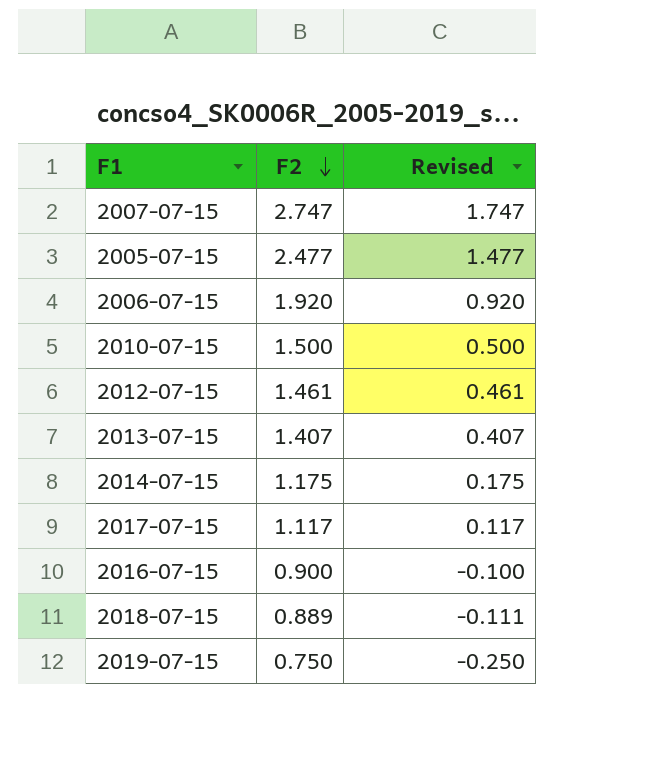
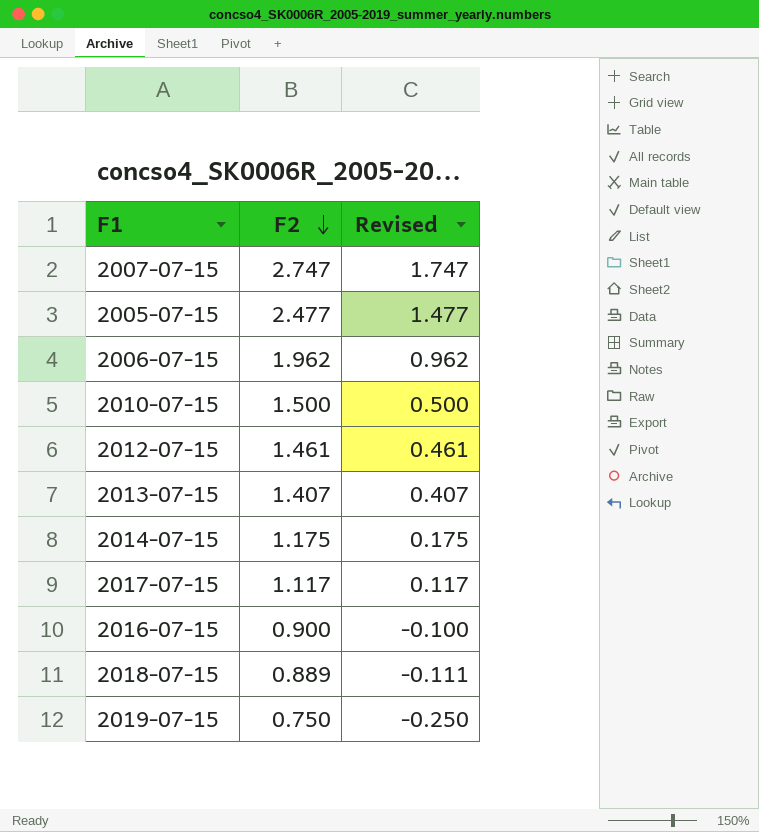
2006-07-15 | F2: 1.920 -> 1.962
2006-07-15 | Revised: 0.920 -> 0.962

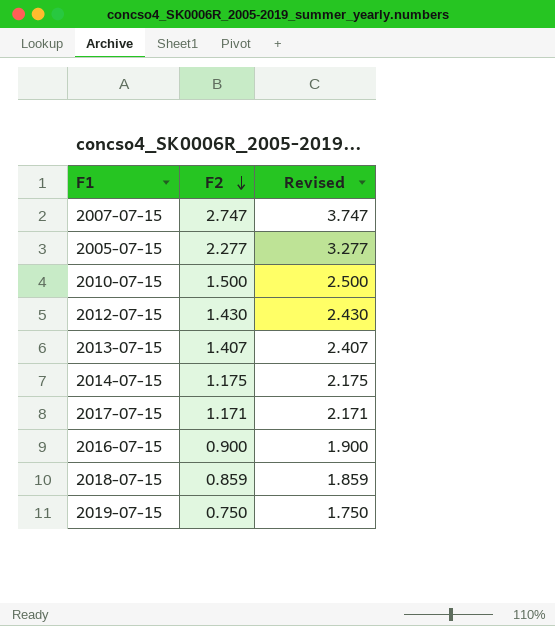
column Revised | formula: [F2] - 1 -> [F2] + 1
row 2006-07-15: 1.962 | 0.962 -> none
2005-07-15 | F2: 2.477 -> 2.277
2012-07-15 | F2: 1.461 -> 1.430
2017-07-15 | F2: 1.117 -> 1.171
2018-07-15 | F2: 0.889 -> 0.859

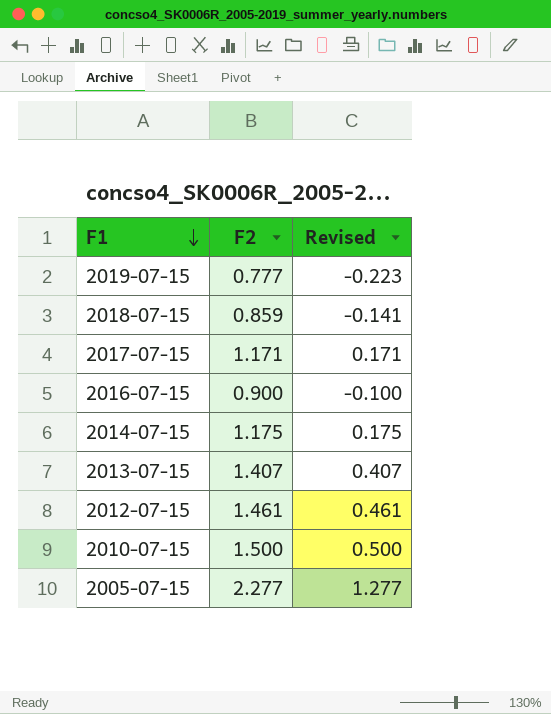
row order: F2 descending -> F1 descending
column Revised | formula: [F2] + 1 -> [F2] - 1
row 2007-07-15: 2.747 | 3.747 -> none
2019-07-15 | F2: 0.750 -> 0.777
2012-07-15 | F2: 1.430 -> 1.461

